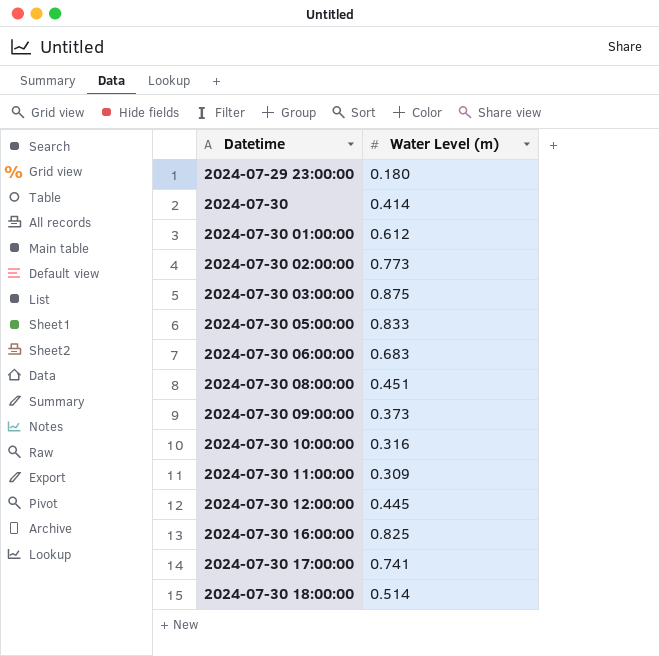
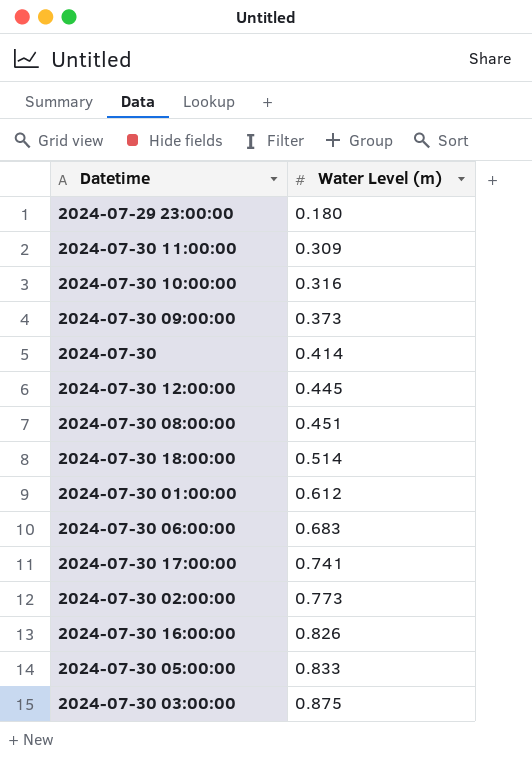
row order: Datetime ascending -> Water Level (m) ascending
2024-07-30 16:00:00 | Water Level (m): 0.825 -> 0.826

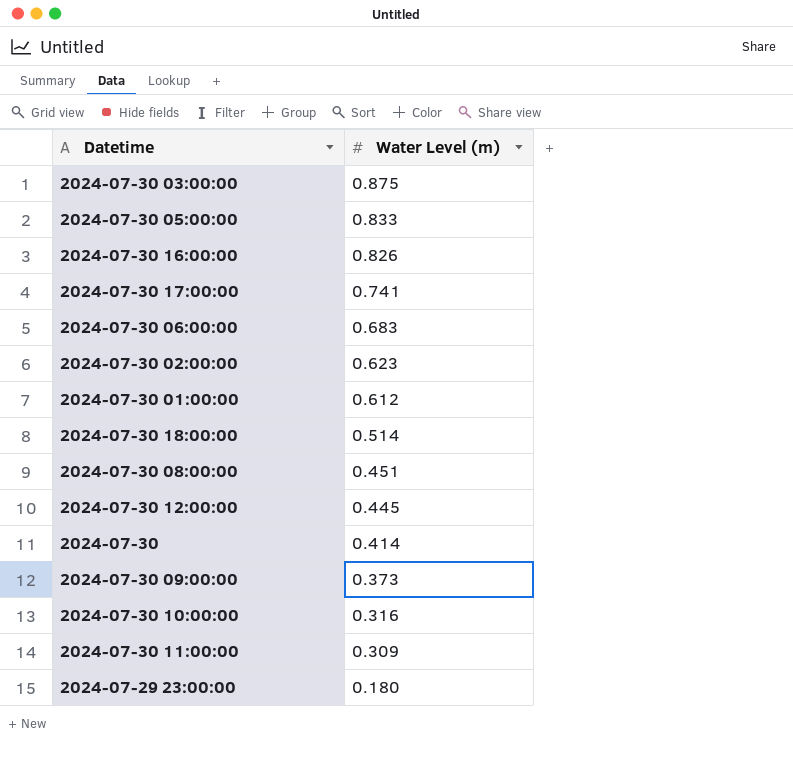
row order: Water Level (m) ascending -> Water Level (m) descending
2024-07-30 02:00:00 | Water Level (m): 0.773 -> 0.623

